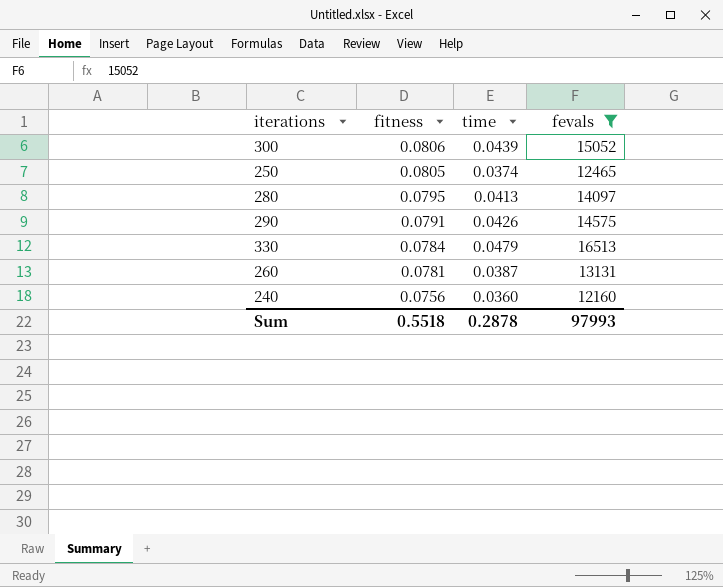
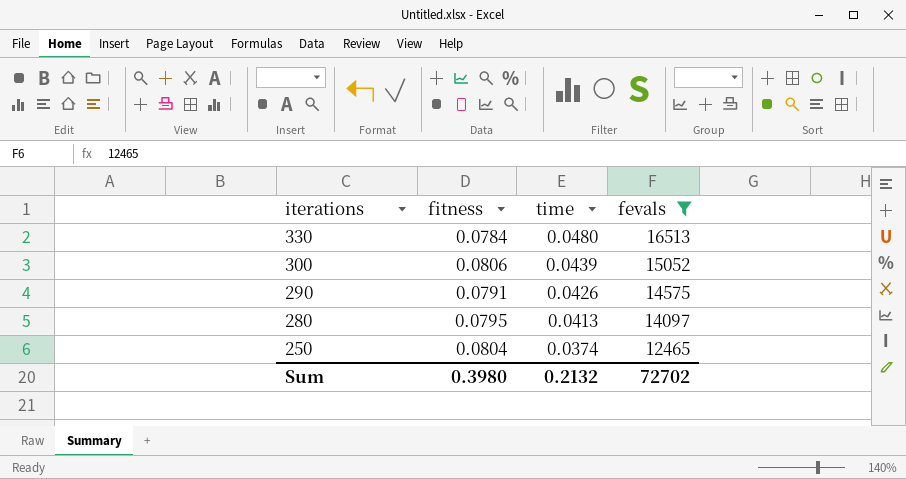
row order: fitness descending -> iterations descending
row 260: 0.0781 | 0.0387 | 13131 -> none
row 240: 0.0756 | 0.0360 | 12160 -> none
330 | time: 0.0479 -> 0.0480
250 | fitness: 0.0805 -> 0.0804
Sum | fitness: 0.5518 -> 0.3980
Sum | time: 0.2878 -> 0.2132
Sum | fevals: 97993 -> 72702

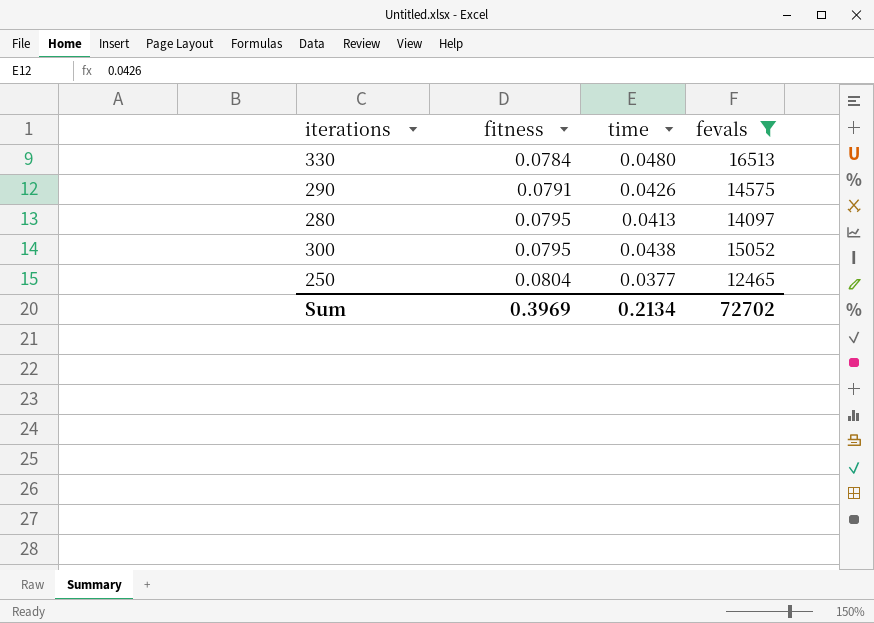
row order: iterations descending -> fitness ascending
300 | fitness: 0.0806 -> 0.0795
300 | time: 0.0439 -> 0.0438
250 | time: 0.0374 -> 0.0377
Sum | fitness: 0.3980 -> 0.3969
Sum | time: 0.2132 -> 0.2134

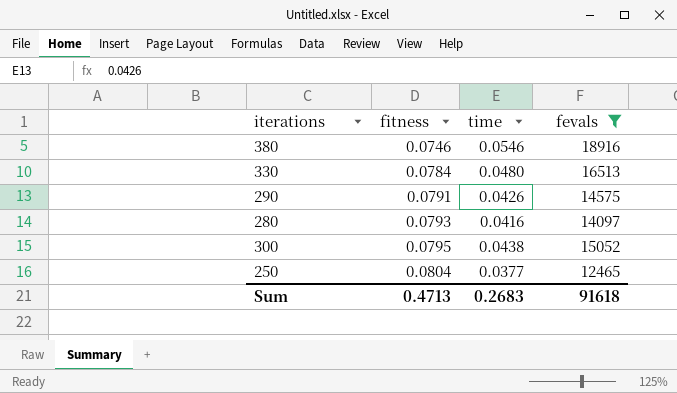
row 380: none -> 0.0746 | 0.0546 | 18916
280 | fitness: 0.0795 -> 0.0793
280 | time: 0.0413 -> 0.0416
Sum | fitness: 0.3969 -> 0.4713
Sum | time: 0.2134 -> 0.2683
Sum | fevals: 72702 -> 91618

